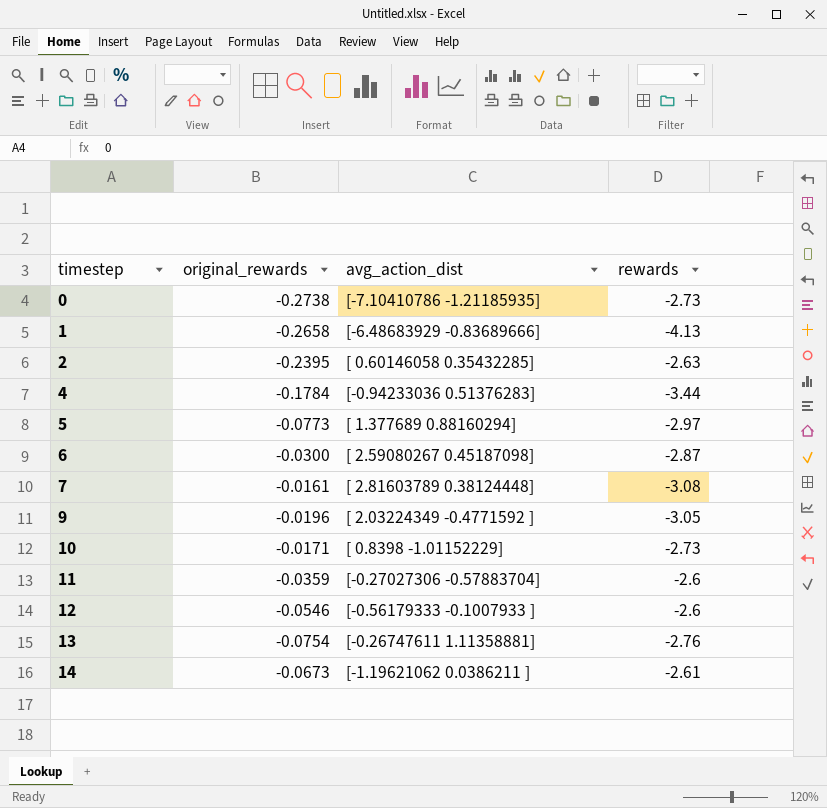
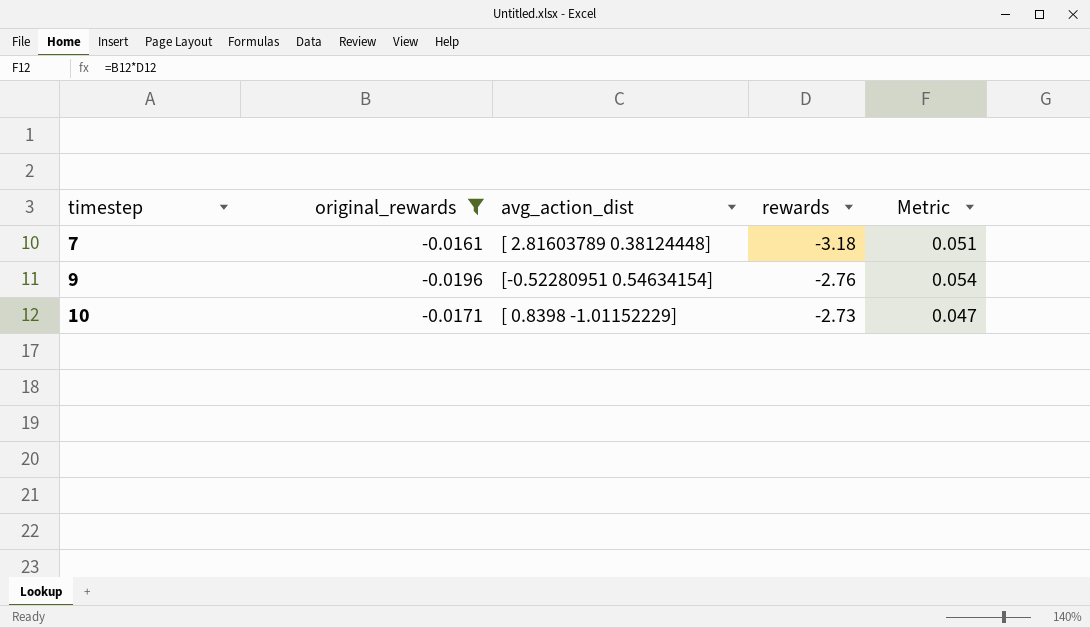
filter: none -> original_rewards >= -0.0196
column Metric | formula: none -> [original_rewards] * [rewards]
7 | rewards: -3.08 -> -3.18
9 | avg_action_dist: [ 2.03224349 -0.4771592 ] -> [-0.52280951 0.54634154]
9 | rewards: -3.05 -> -2.76

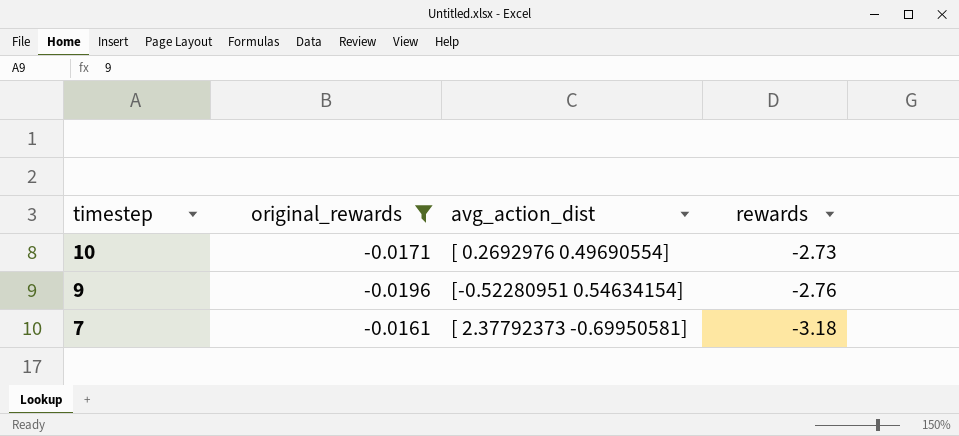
row order: timestep ascending -> timestep descending
column Metric | formula: [original_rewards] * [rewards] -> none
10 | avg_action_dist: [ 0.8398 -1.01152229] -> [ 0.2692976 0.49690554]
7 | avg_action_dist: [ 2.81603789 0.38124448] -> [ 2.37792373 -0.69950581]

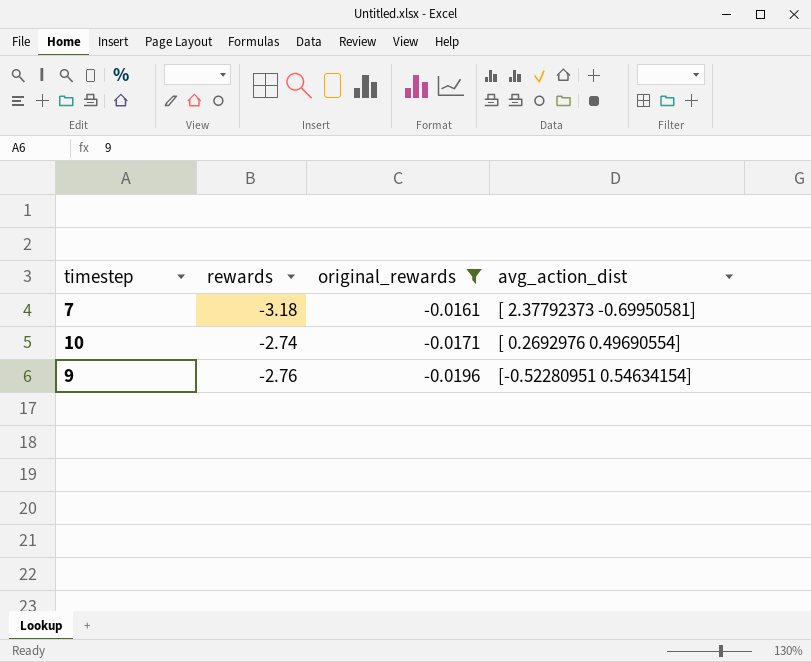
row order: timestep descending -> original_rewards descending
column rewards | position: 4 -> 2
10 | rewards: -2.73 -> -2.74

